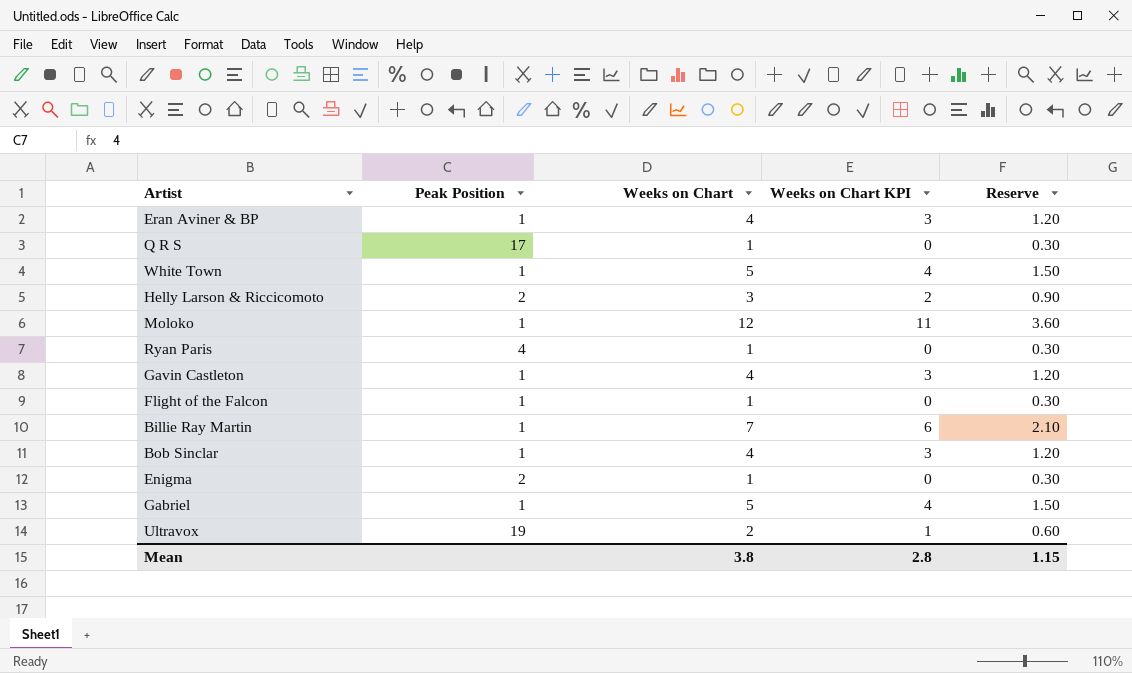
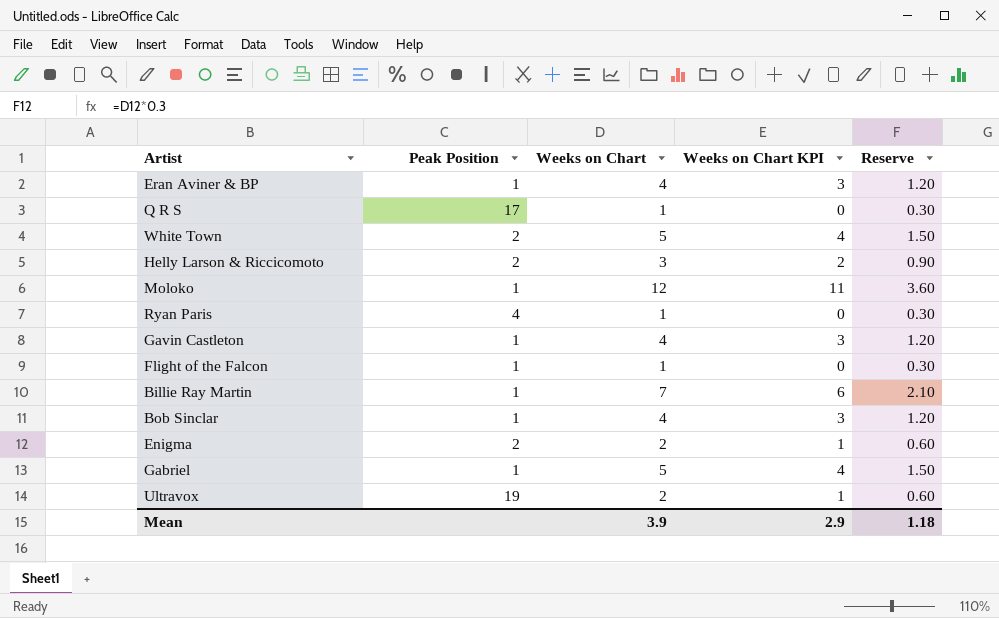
White Town | Peak Position: 1 -> 2
Enigma | Weeks on Chart: 1 -> 2
Enigma | Weeks on Chart KPI: 0 -> 1
Enigma | Reserve: 0.30 -> 0.60
Mean | Weeks on Chart: 3.8 -> 3.9
Mean | Weeks on Chart KPI: 2.8 -> 2.9
Mean | Reserve: 1.15 -> 1.18

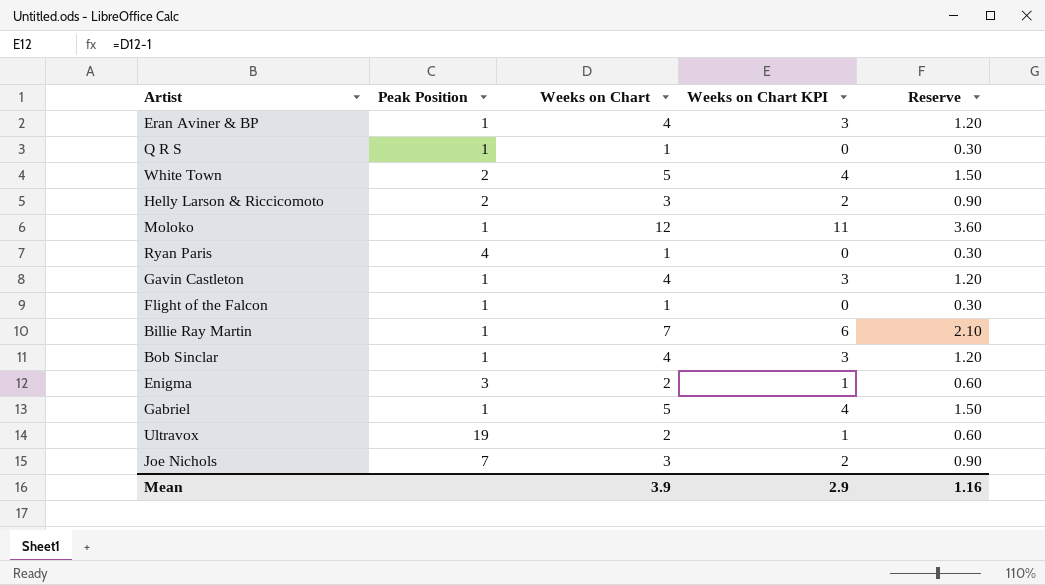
Q R S | Peak Position: 17 -> 1
Enigma | Peak Position: 2 -> 3
row Joe Nichols: none -> 7 | 3 | 2 | 0.90
Mean | Reserve: 1.18 -> 1.16

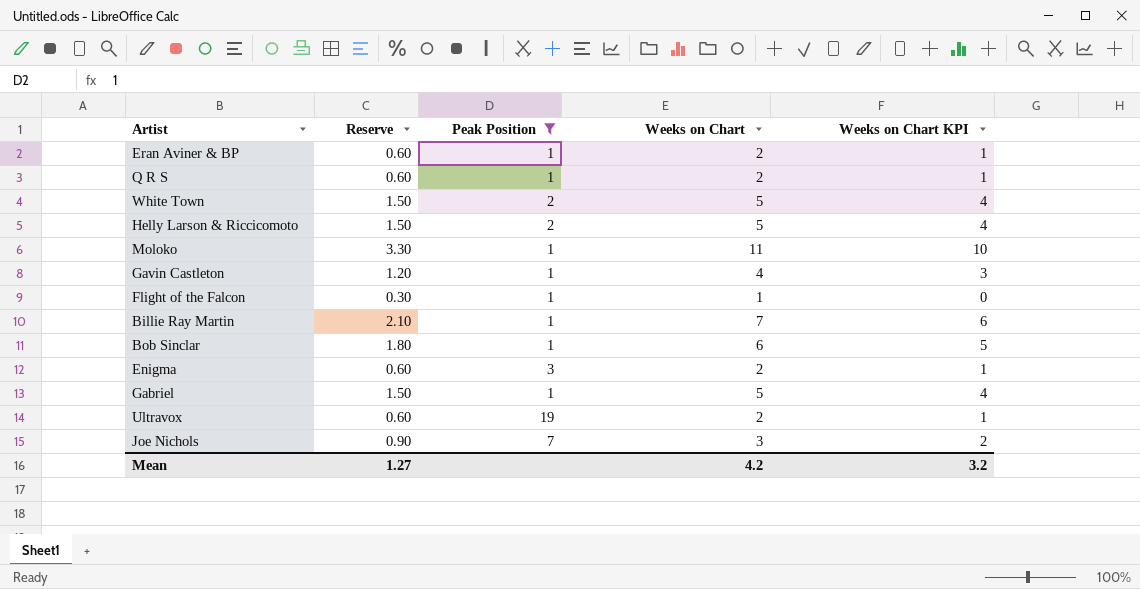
filter: none -> Peak Position != 4
column Reserve | position: 5 -> 2
Eran Aviner & BP | Reserve: 1.20 -> 0.60
Eran Aviner & BP | Weeks on Chart: 4 -> 2
Eran Aviner & BP | Weeks on Chart KPI: 3 -> 1
Q R S | Reserve: 0.30 -> 0.60
Q R S | Weeks on Chart: 1 -> 2
Q R S | Weeks on Chart KPI: 0 -> 1
Helly Larson & Riccicomoto | Reserve: 0.90 -> 1.50
Helly Larson & Riccicomoto | Weeks on Chart: 3 -> 5
Helly Larson & Riccicomoto | Weeks on Chart KPI: 2 -> 4
Moloko | Reserve: 3.60 -> 3.30
Moloko | Weeks on Chart: 12 -> 11
Moloko | Weeks on Chart KPI: 11 -> 10
Bob Sinclar | Reserve: 1.20 -> 1.80
Bob Sinclar | Weeks on Chart: 4 -> 6
Bob Sinclar | Weeks on Chart KPI: 3 -> 5
Mean | Reserve: 1.16 -> 1.27
Mean | Weeks on Chart: 3.9 -> 4.2
Mean | Weeks on Chart KPI: 2.9 -> 3.2

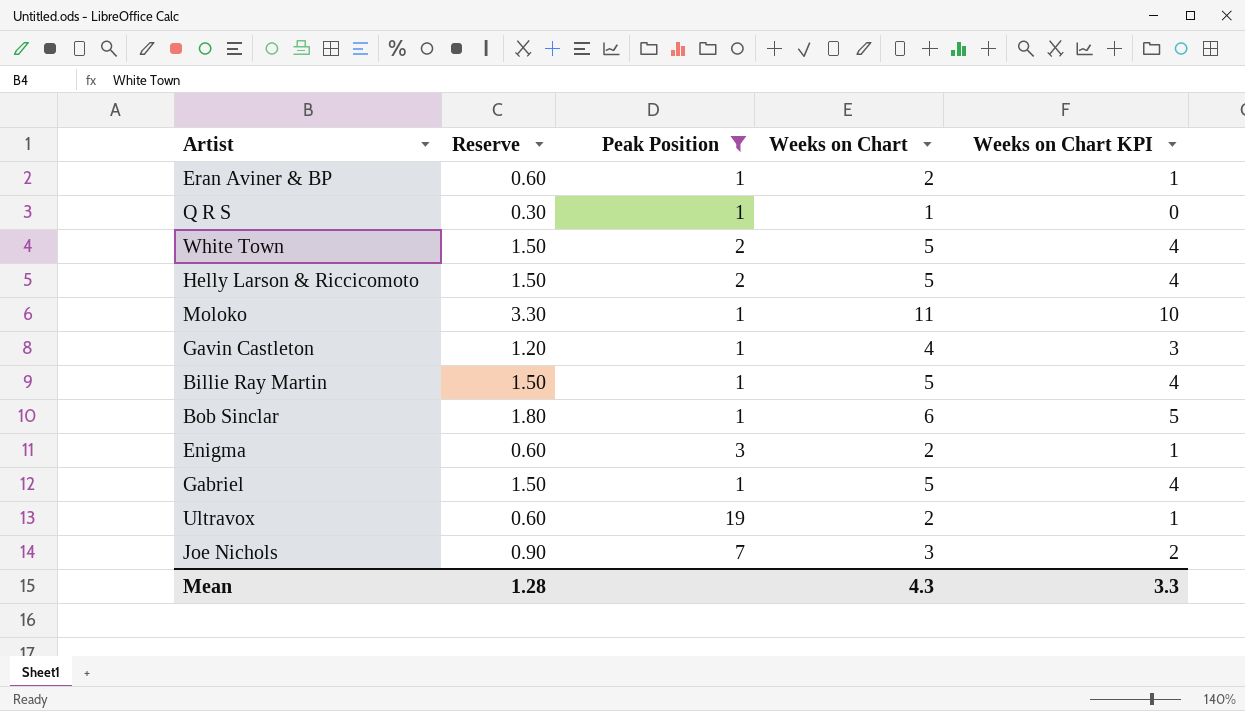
row Flight of the Falcon: 0.30 | 1 | 1 | 0 -> none
Q R S | Reserve: 0.60 -> 0.30
Q R S | Weeks on Chart: 2 -> 1
Q R S | Weeks on Chart KPI: 1 -> 0
Billie Ray Martin | Reserve: 2.10 -> 1.50
Billie Ray Martin | Weeks on Chart: 7 -> 5
Billie Ray Martin | Weeks on Chart KPI: 6 -> 4
Mean | Reserve: 1.27 -> 1.28
Mean | Weeks on Chart: 4.2 -> 4.3
Mean | Weeks on Chart KPI: 3.2 -> 3.3

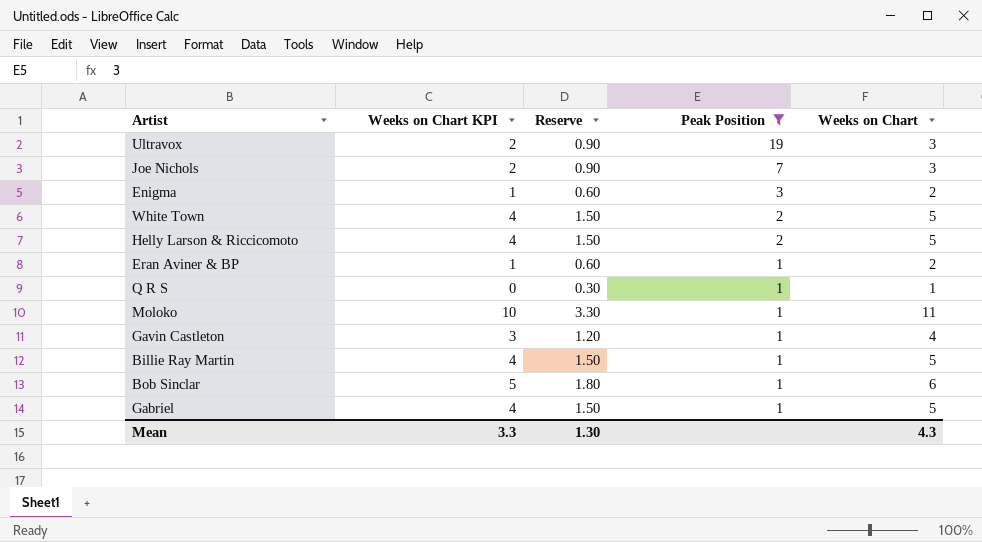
row order: none -> Peak Position descending
column Weeks on Chart KPI | position: 5 -> 2
Ultravox | Weeks on Chart KPI: 1 -> 2
Ultravox | Reserve: 0.60 -> 0.90
Ultravox | Weeks on Chart: 2 -> 3
Mean | Reserve: 1.28 -> 1.30

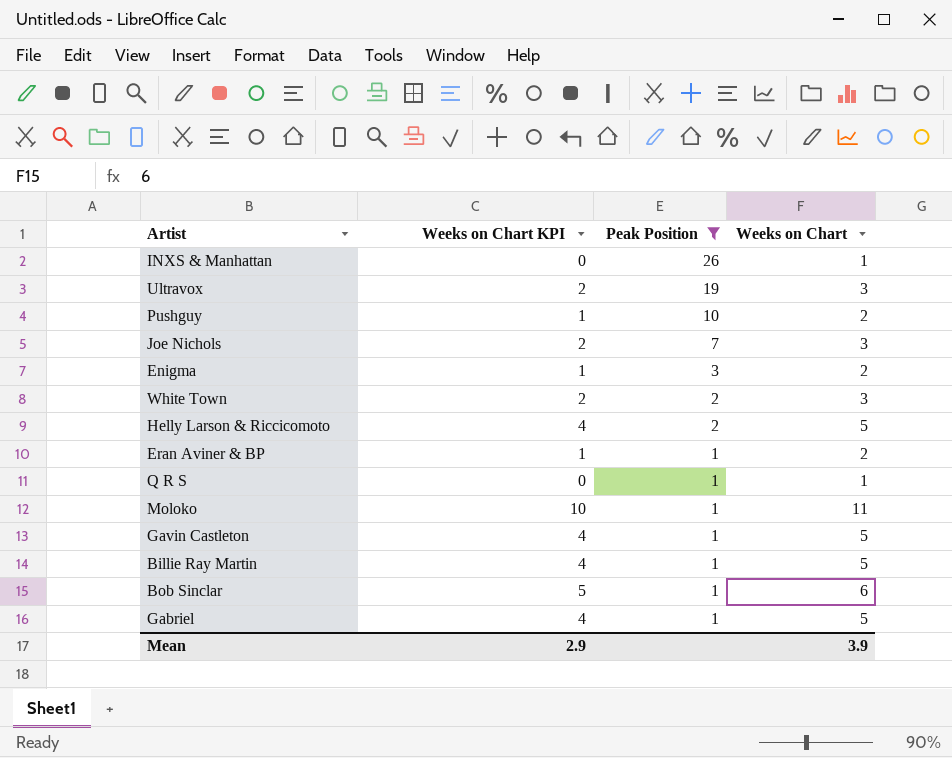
column Reserve | formula: [Weeks on Chart] * 0.3 -> none
row INXS & Manhattan: none -> 0 | 26 | 1
row Pushguy: none -> 1 | 10 | 2
White Town | Weeks on Chart KPI: 4 -> 2
White Town | Weeks on Chart: 5 -> 3
Gavin Castleton | Weeks on Chart KPI: 3 -> 4
Gavin Castleton | Weeks on Chart: 4 -> 5
Mean | Weeks on Chart KPI: 3.3 -> 2.9
Mean | Weeks on Chart: 4.3 -> 3.9

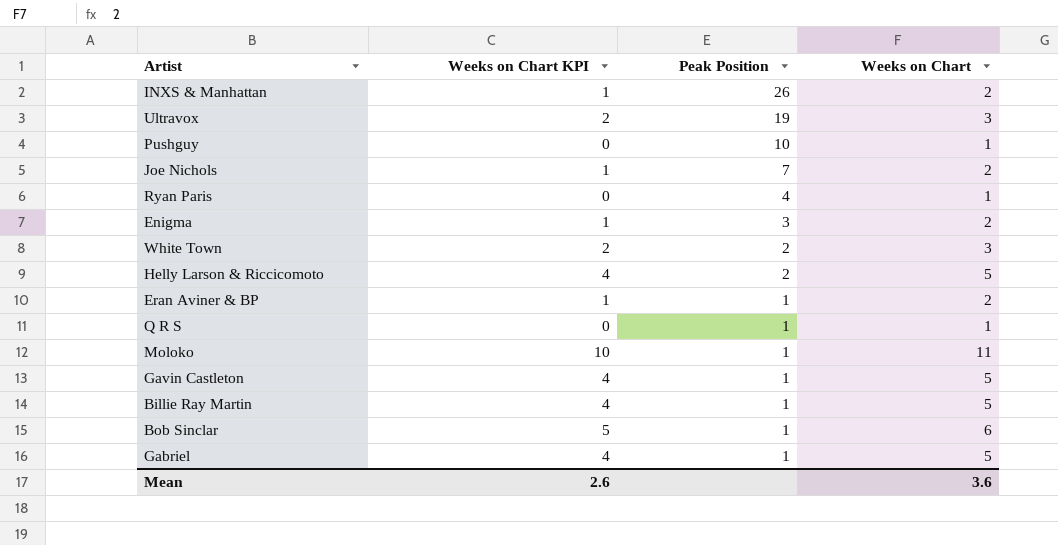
filter: Peak Position != 4 -> none
INXS & Manhattan | Weeks on Chart KPI: 0 -> 1
INXS & Manhattan | Weeks on Chart: 1 -> 2
Pushguy | Weeks on Chart KPI: 1 -> 0
Pushguy | Weeks on Chart: 2 -> 1
Joe Nichols | Weeks on Chart KPI: 2 -> 1
Joe Nichols | Weeks on Chart: 3 -> 2
Mean | Weeks on Chart KPI: 2.9 -> 2.6
Mean | Weeks on Chart: 3.9 -> 3.6

